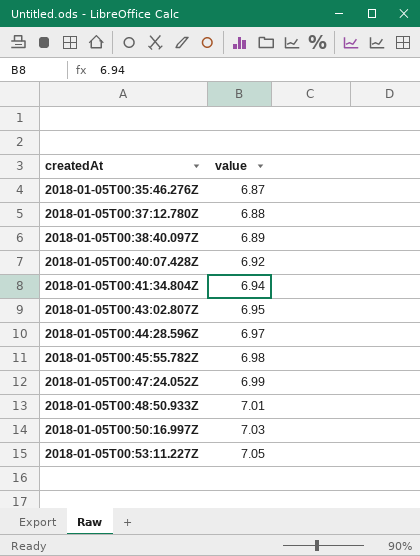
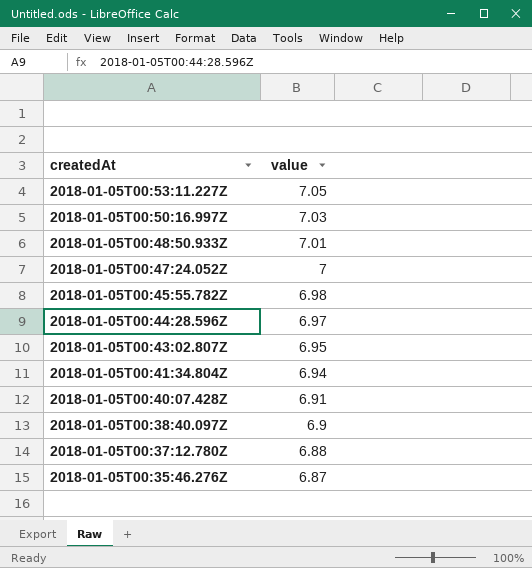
row order: createdAt ascending -> createdAt descending
2018-01-05T00:47:24.052Z | value: 6.99 -> 7
2018-01-05T00:40:07.428Z | value: 6.92 -> 6.91
2018-01-05T00:38:40.097Z | value: 6.89 -> 6.9

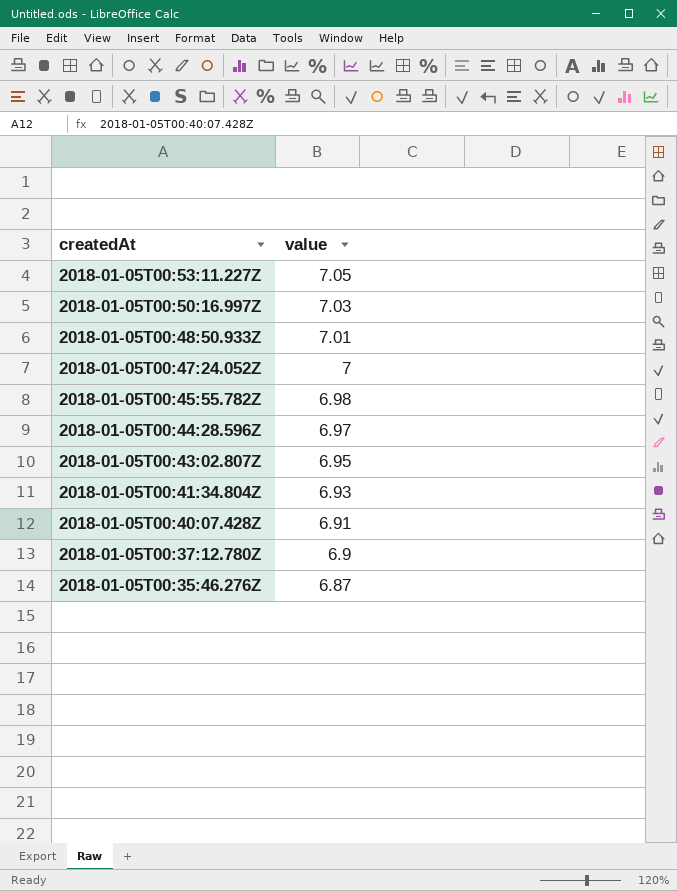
row 2018-01-05T00:38:40.097Z: 6.9 -> none
2018-01-05T00:41:34.804Z | value: 6.94 -> 6.93
2018-01-05T00:37:12.780Z | value: 6.88 -> 6.9

